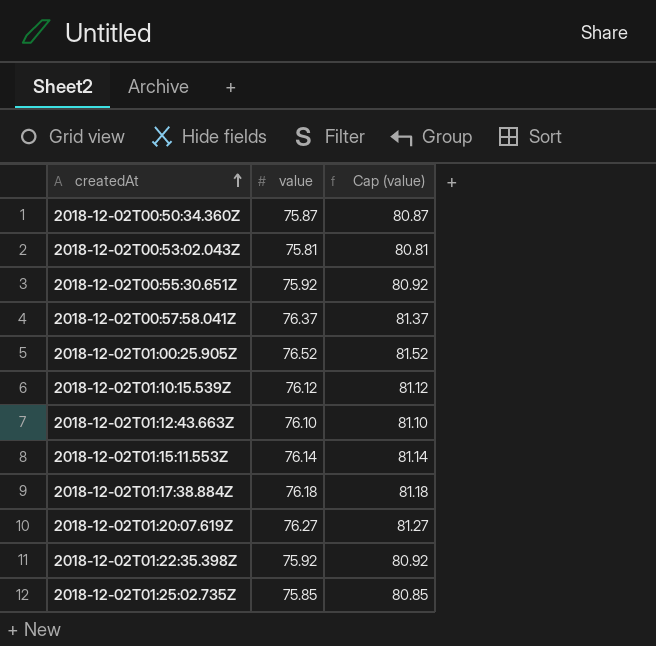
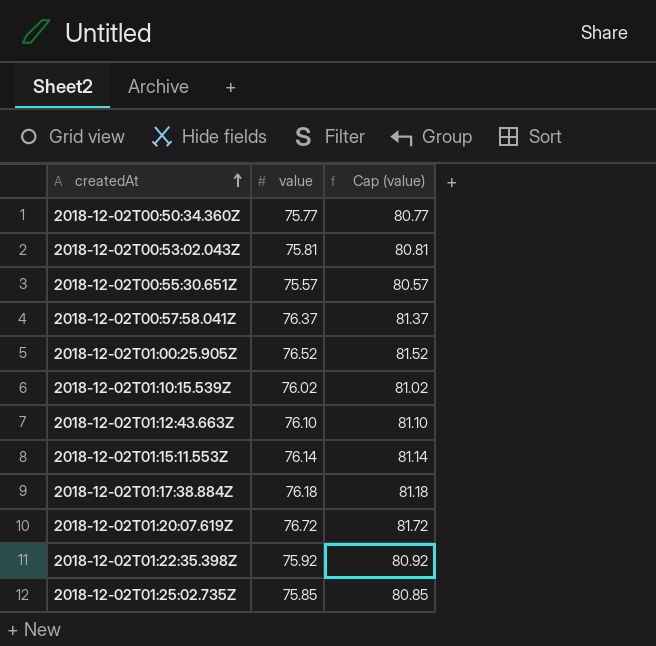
2018-12-02T00:50:34.360Z | value: 75.87 -> 75.77
2018-12-02T00:50:34.360Z | Cap (value): 80.87 -> 80.77
2018-12-02T00:55:30.651Z | value: 75.92 -> 75.57
2018-12-02T00:55:30.651Z | Cap (value): 80.92 -> 80.57
2018-12-02T01:10:15.539Z | value: 76.12 -> 76.02
2018-12-02T01:10:15.539Z | Cap (value): 81.12 -> 81.02
2018-12-02T01:20:07.619Z | value: 76.27 -> 76.72
2018-12-02T01:20:07.619Z | Cap (value): 81.27 -> 81.72

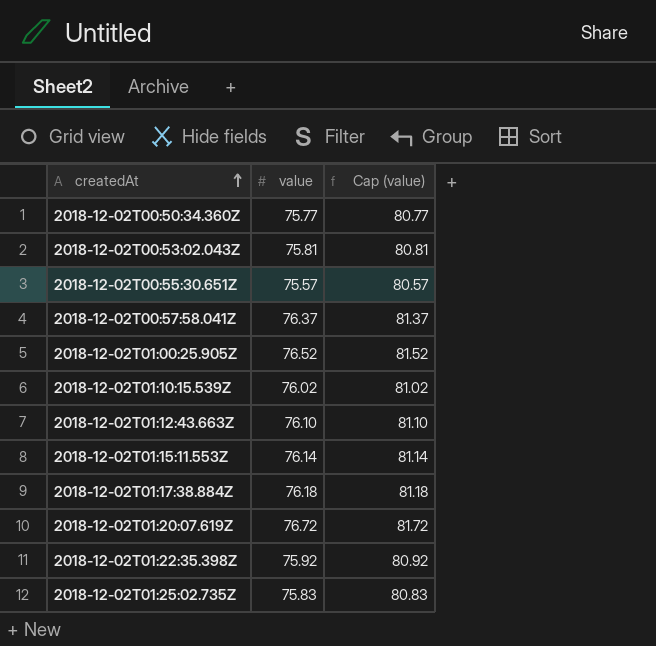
2018-12-02T01:25:02.735Z | value: 75.85 -> 75.83
2018-12-02T01:25:02.735Z | Cap (value): 80.85 -> 80.83

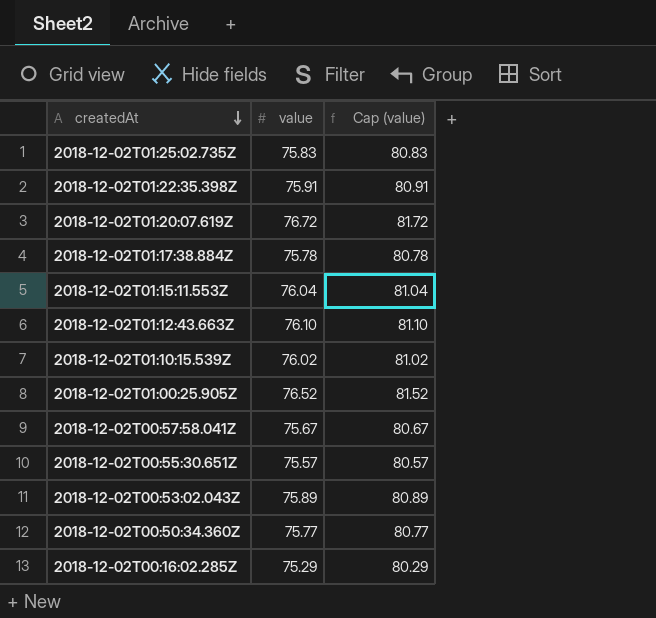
row order: createdAt ascending -> createdAt descending
2018-12-02T01:22:35.398Z | value: 75.92 -> 75.91
2018-12-02T01:22:35.398Z | Cap (value): 80.92 -> 80.91
2018-12-02T01:17:38.884Z | value: 76.18 -> 75.78
2018-12-02T01:17:38.884Z | Cap (value): 81.18 -> 80.78
2018-12-02T01:15:11.553Z | value: 76.14 -> 76.04
2018-12-02T01:15:11.553Z | Cap (value): 81.14 -> 81.04
2018-12-02T00:57:58.041Z | value: 76.37 -> 75.67
2018-12-02T00:57:58.041Z | Cap (value): 81.37 -> 80.67
2018-12-02T00:53:02.043Z | value: 75.81 -> 75.89
2018-12-02T00:53:02.043Z | Cap (value): 80.81 -> 80.89
row 2018-12-02T00:16:02.285Z: none -> 75.29 | 80.29

